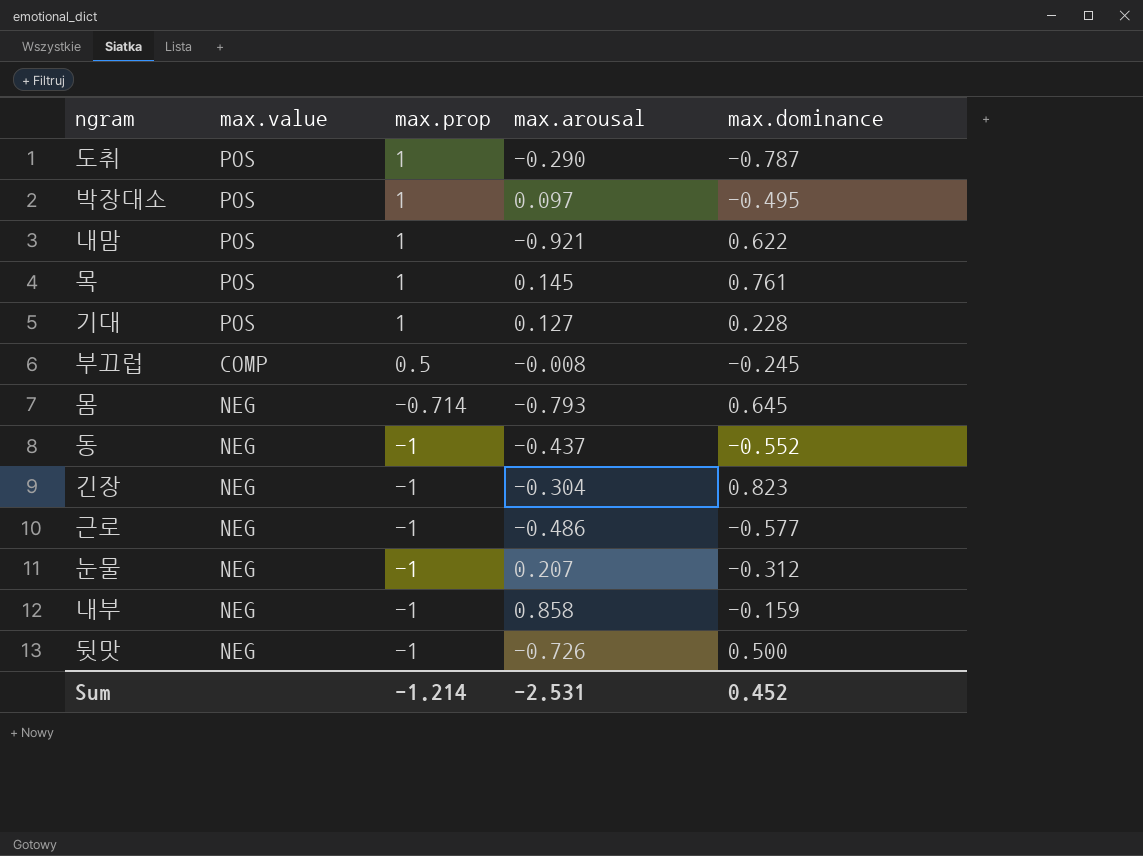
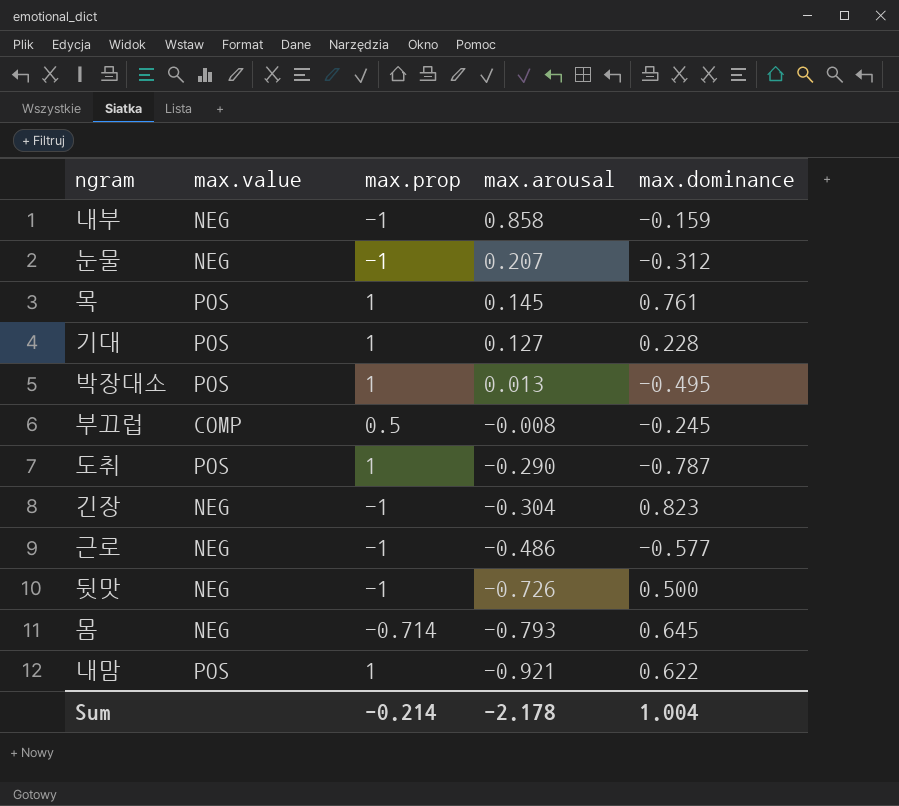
row order: max.prop descending -> max.arousal descending
row 동: NEG | -1 | -0.437 | -0.552 -> none
박장대소 | max.arousal: 0.097 -> 0.013
Sum | max.prop: -1.214 -> -0.214
Sum | max.arousal: -2.531 -> -2.178
Sum | max.dominance: 0.452 -> 1.004

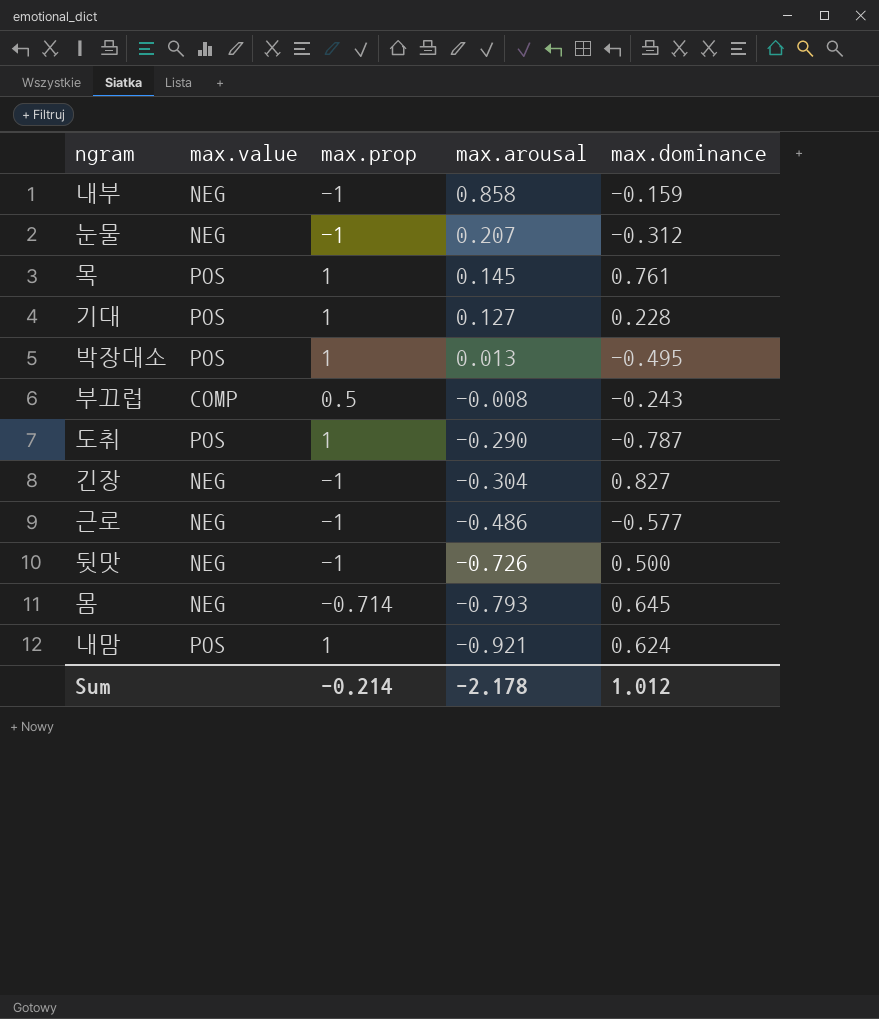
부끄럽 | max.dominance: -0.245 -> -0.243
긴장 | max.dominance: 0.823 -> 0.827
내맘 | max.dominance: 0.622 -> 0.624
Sum | max.dominance: 1.004 -> 1.012

